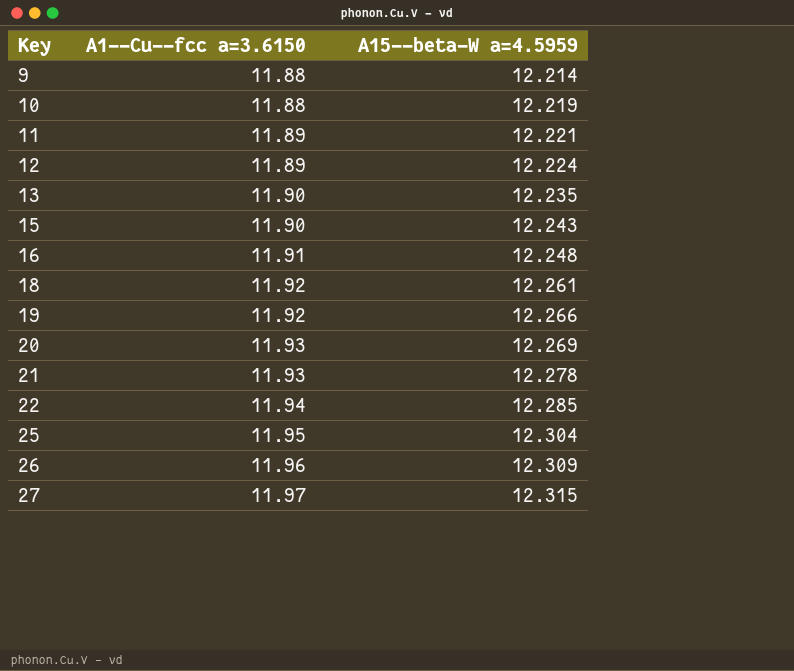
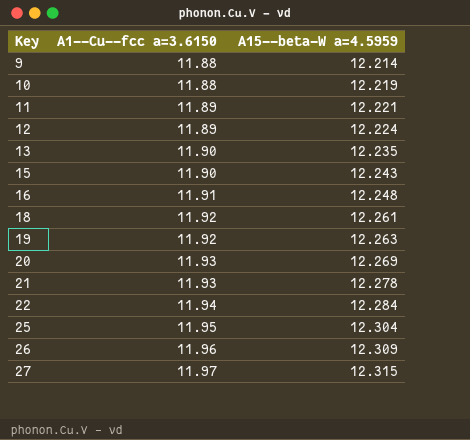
19 | A15--beta-W a=4.5959: 12.266 -> 12.263
22 | A15--beta-W a=4.5959: 12.285 -> 12.284

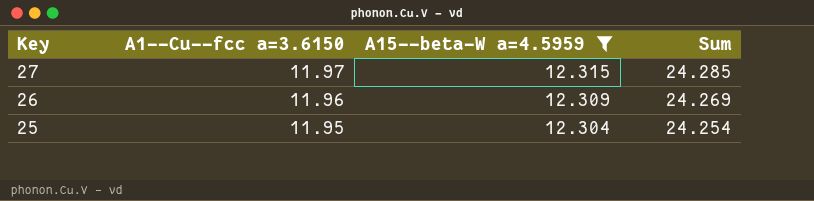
filter: none -> A15--beta-W a=4.5959 >= 12.304
row order: Key ascending -> Key descending
column Sum | formula: none -> [A1--Cu--fcc a=3.6150] + [A15--beta-W a=4.5959]

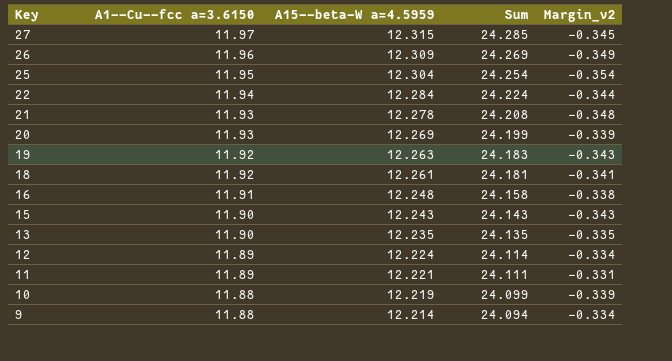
filter: A15--beta-W a=4.5959 >= 12.304 -> none
column Margin_v2 | formula: none -> [A1--Cu--fcc a=3.6150] - [A15--beta-W a=4.5959]

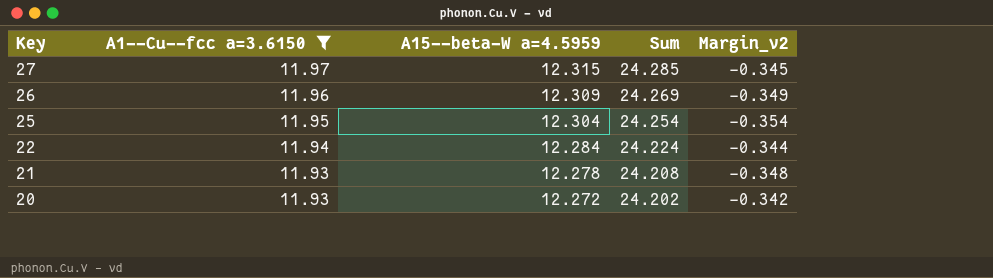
filter: none -> A1--Cu--fcc a=3.6150 >= 11.93
20 | A15--beta-W a=4.5959: 12.269 -> 12.272
20 | Sum: 24.199 -> 24.202
20 | Margin_v2: -0.339 -> -0.342

